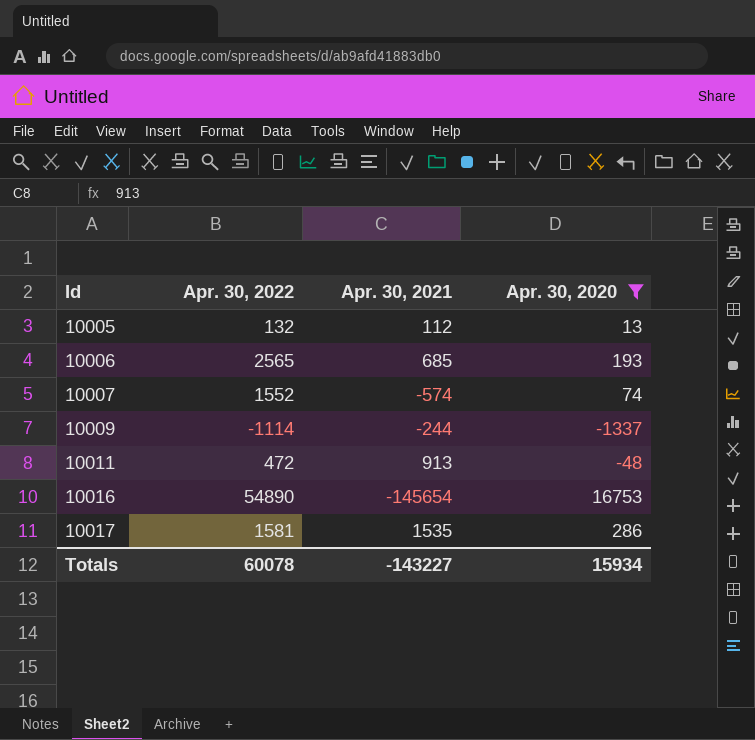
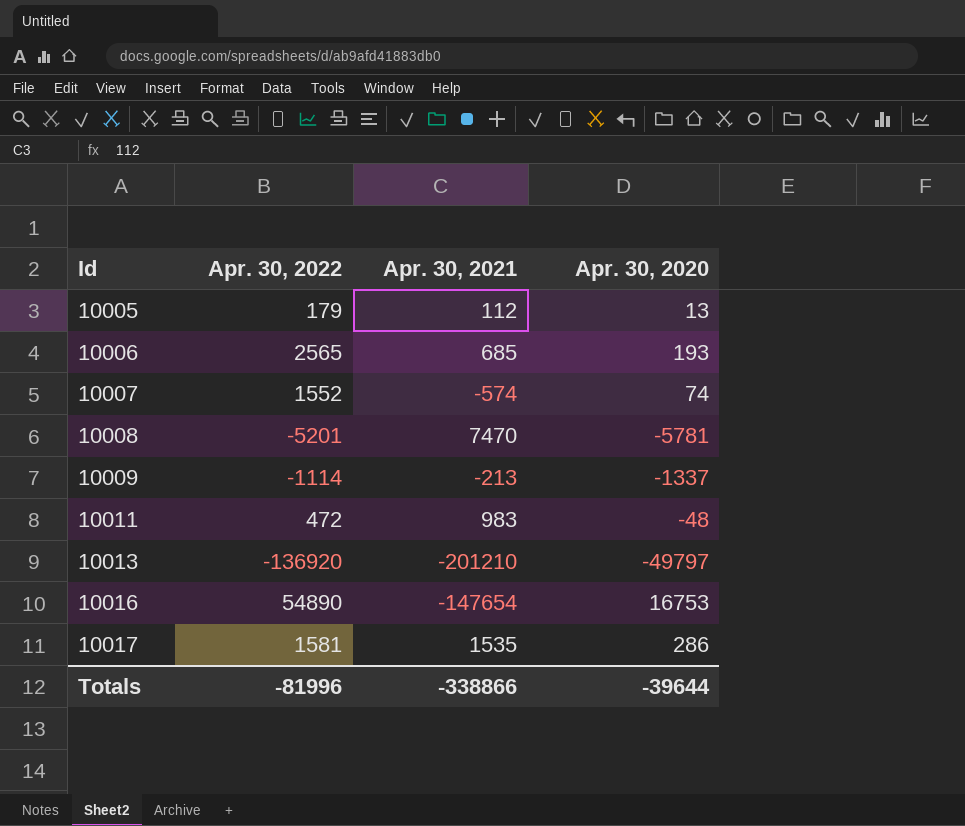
filter: Apr. 30, 2020 >= -1337 -> none
10005 | Apr. 30, 2022: 132 -> 179
10009 | Apr. 30, 2021: -244 -> -213
10011 | Apr. 30, 2021: 913 -> 983
10016 | Apr. 30, 2021: -145654 -> -147654
Totals | Apr. 30, 2022: 60078 -> -81996
Totals | Apr. 30, 2021: -143227 -> -338866
Totals | Apr. 30, 2020: 15934 -> -39644

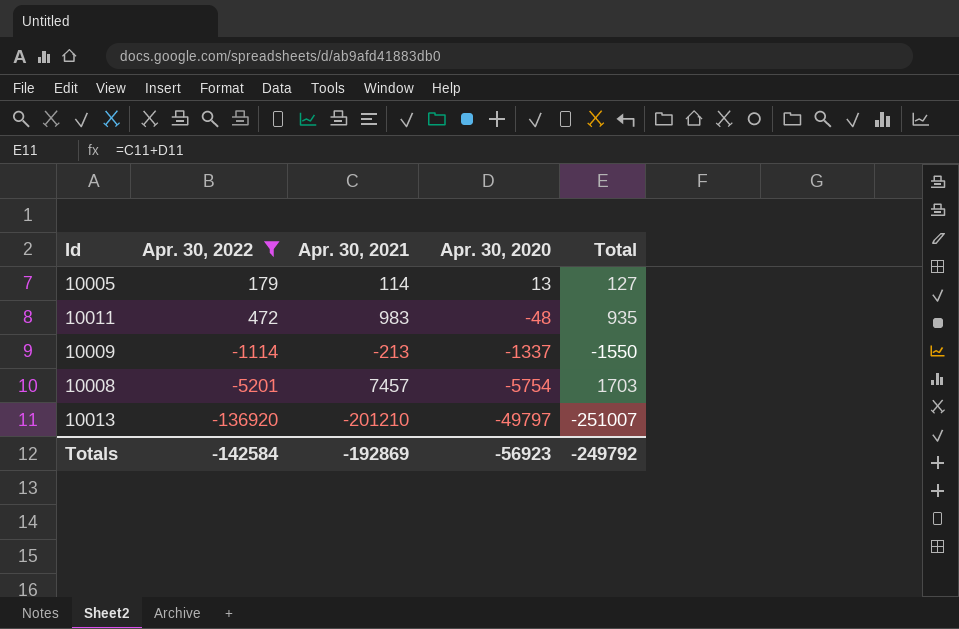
filter: none -> Apr. 30, 2022 <= 472
row order: Id ascending -> Apr. 30, 2020 descending
column Total | formula: none -> [Apr. 30, 2021] + [Apr. 30, 2020]
10005 | Apr. 30, 2021: 112 -> 114
10008 | Apr. 30, 2021: 7470 -> 7457
10008 | Apr. 30, 2020: -5781 -> -5754
Totals | Apr. 30, 2022: -81996 -> -142584
Totals | Apr. 30, 2021: -338866 -> -192869
Totals | Apr. 30, 2020: -39644 -> -56923

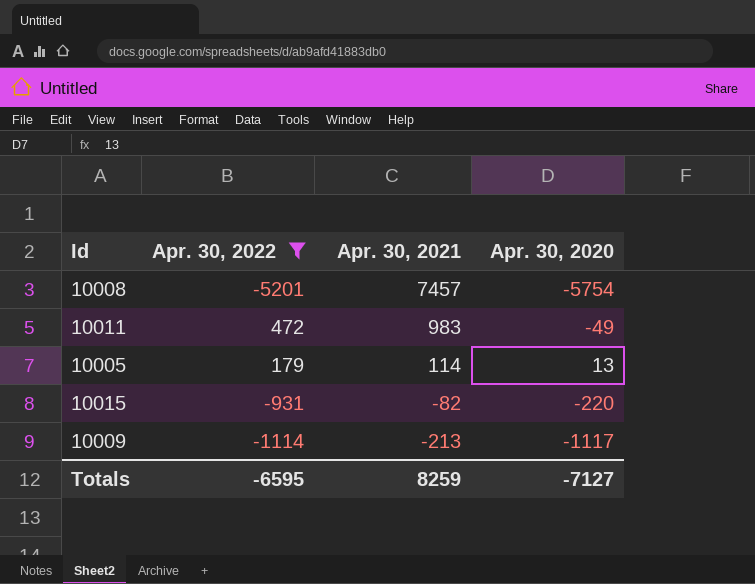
row order: Apr. 30, 2020 descending -> Apr. 30, 2021 descending
column Total | formula: [Apr. 30, 2021] + [Apr. 30, 2020] -> none
row 10013: -136920 | -201210 | -49797 | -251007 -> none
10011 | Apr. 30, 2020: -48 -> -49
row 10015: none -> -931 | -82 | -220
10009 | Apr. 30, 2020: -1337 -> -1117
Totals | Apr. 30, 2022: -142584 -> -6595
Totals | Apr. 30, 2021: -192869 -> 8259
Totals | Apr. 30, 2020: -56923 -> -7127

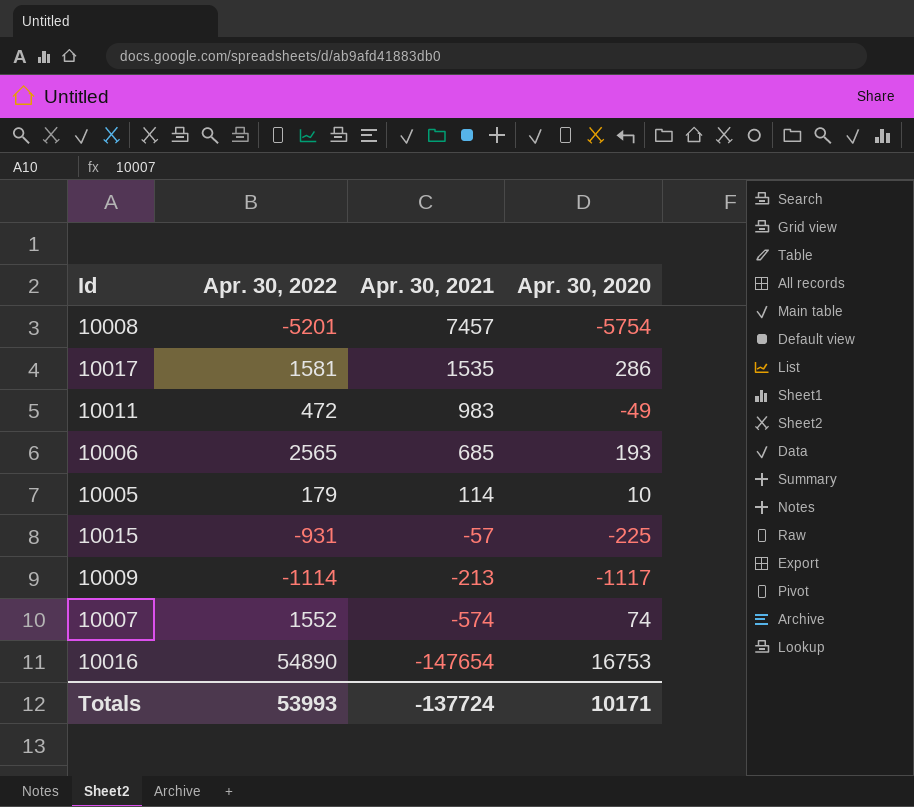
filter: Apr. 30, 2022 <= 472 -> none
10005 | Apr. 30, 2020: 13 -> 10
10015 | Apr. 30, 2021: -82 -> -57
10015 | Apr. 30, 2020: -220 -> -225
Totals | Apr. 30, 2022: -6595 -> 53993
Totals | Apr. 30, 2021: 8259 -> -137724
Totals | Apr. 30, 2020: -7127 -> 10171

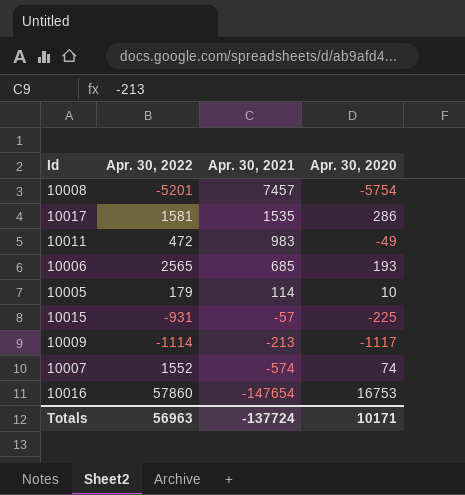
10016 | Apr. 30, 2022: 54890 -> 57860
Totals | Apr. 30, 2022: 53993 -> 56963

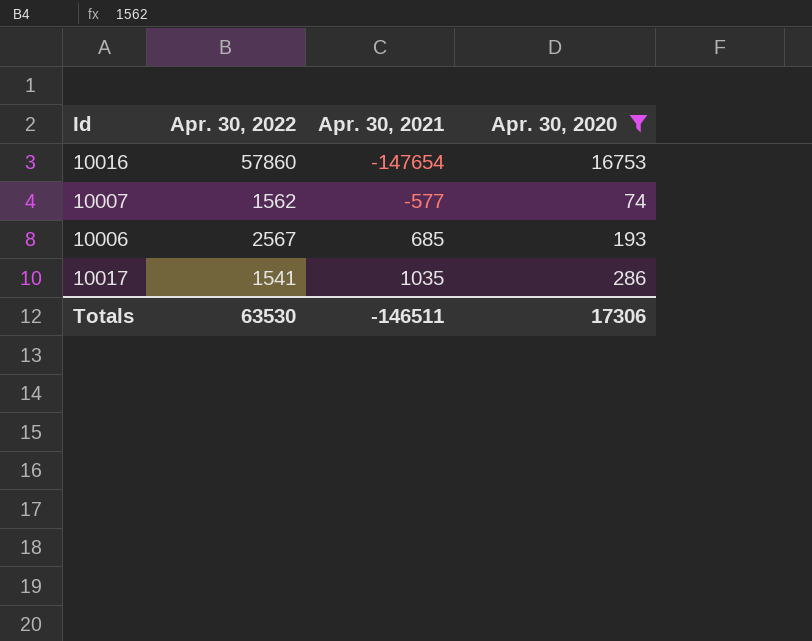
filter: none -> Apr. 30, 2020 >= 74
row order: Apr. 30, 2021 descending -> Apr. 30, 2021 ascending
10007 | Apr. 30, 2022: 1552 -> 1562
10007 | Apr. 30, 2021: -574 -> -577
10006 | Apr. 30, 2022: 2565 -> 2567
10017 | Apr. 30, 2022: 1581 -> 1541
10017 | Apr. 30, 2021: 1535 -> 1035
Totals | Apr. 30, 2022: 56963 -> 63530
Totals | Apr. 30, 2021: -137724 -> -146511
Totals | Apr. 30, 2020: 10171 -> 17306

